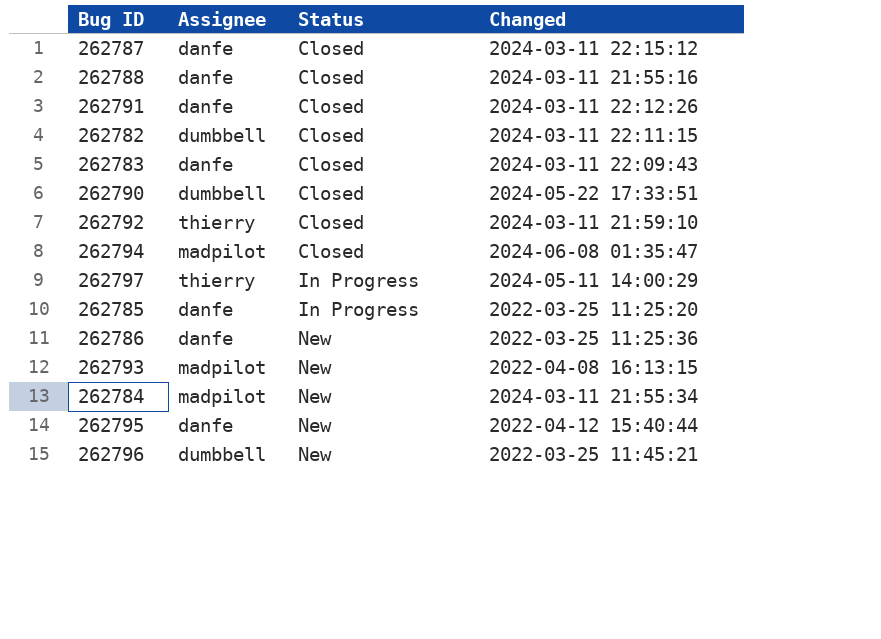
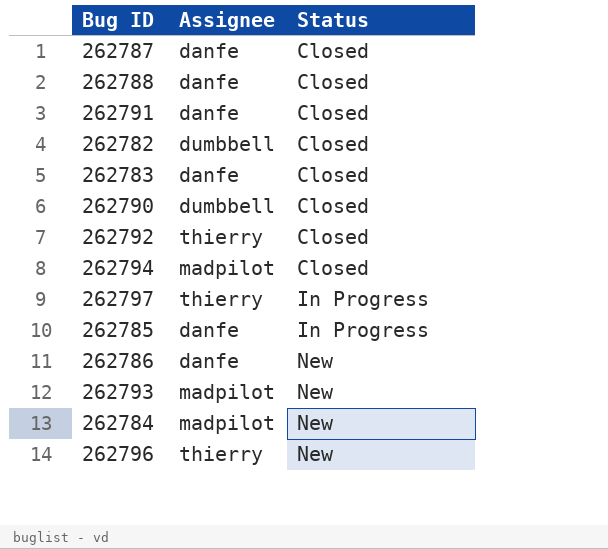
column Changed | position: 4 -> none
row 262795: danfe | New | 2022-04-12 15:40:44 -> none
262796 | Assignee: dumbbell -> thierry

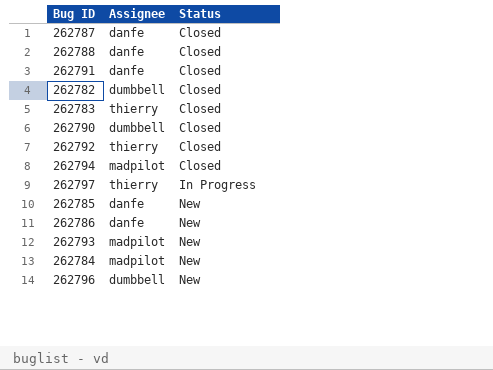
262783 | Assignee: danfe -> thierry
262785 | Status: In Progress -> New
262796 | Assignee: thierry -> dumbbell

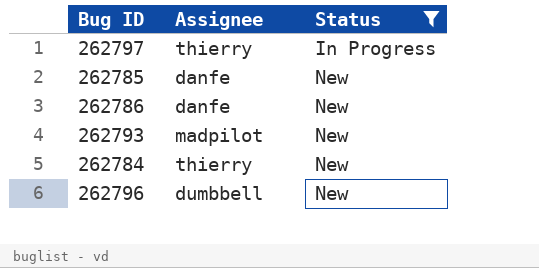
filter: none -> Status != Closed
262784 | Assignee: madpilot -> thierry

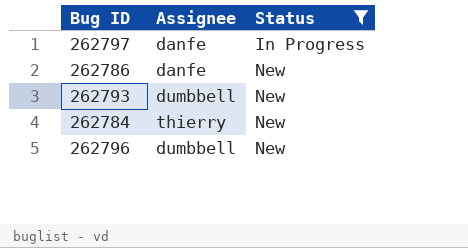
row 262785: danfe | New -> none
262797 | Assignee: thierry -> danfe
262793 | Assignee: madpilot -> dumbbell

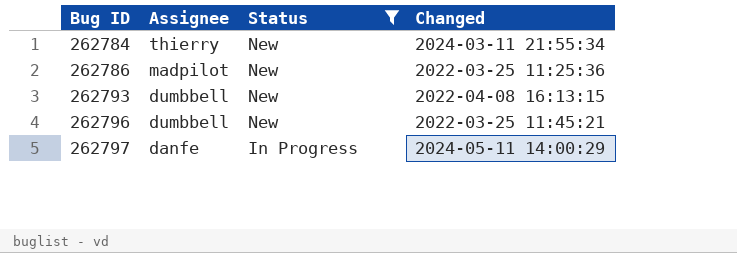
row order: Status ascending -> Bug ID ascending
column Changed | position: none -> 4
262786 | Assignee: danfe -> madpilot

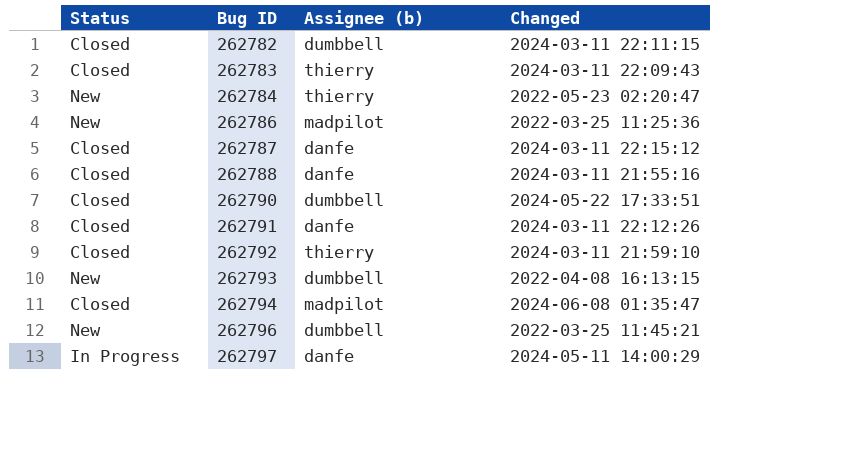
filter: Status != Closed -> none
column Status | position: 3 -> 1
column name: Assignee -> Assignee (b)
262784 | Changed: 2024-03-11 21:55:34 -> 2022-05-23 02:20:47

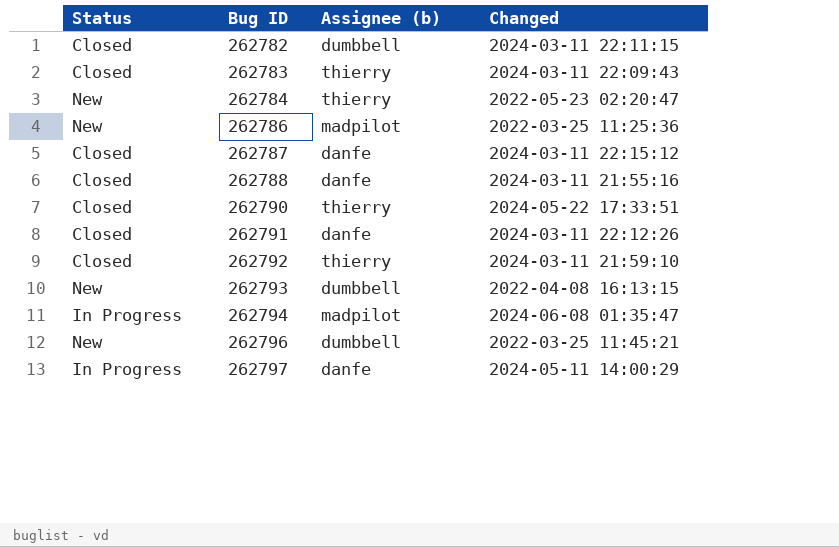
262790 | Assignee (b): dumbbell -> thierry
262794 | Status: Closed -> In Progress

